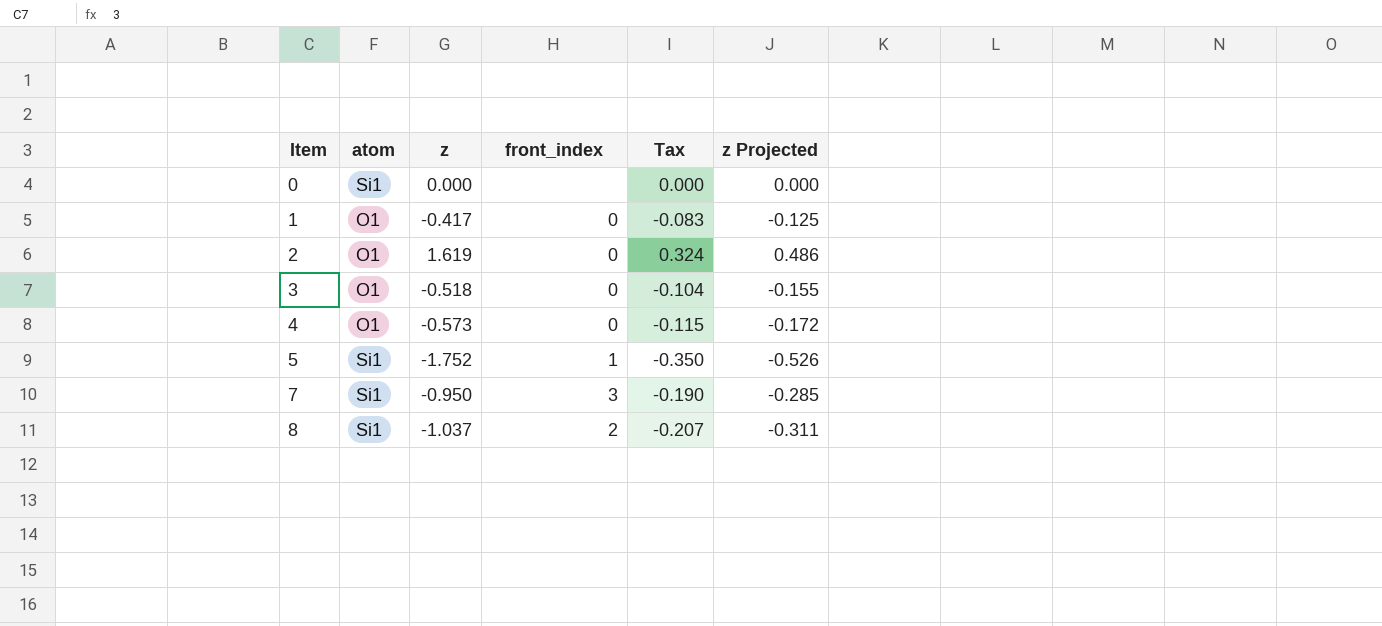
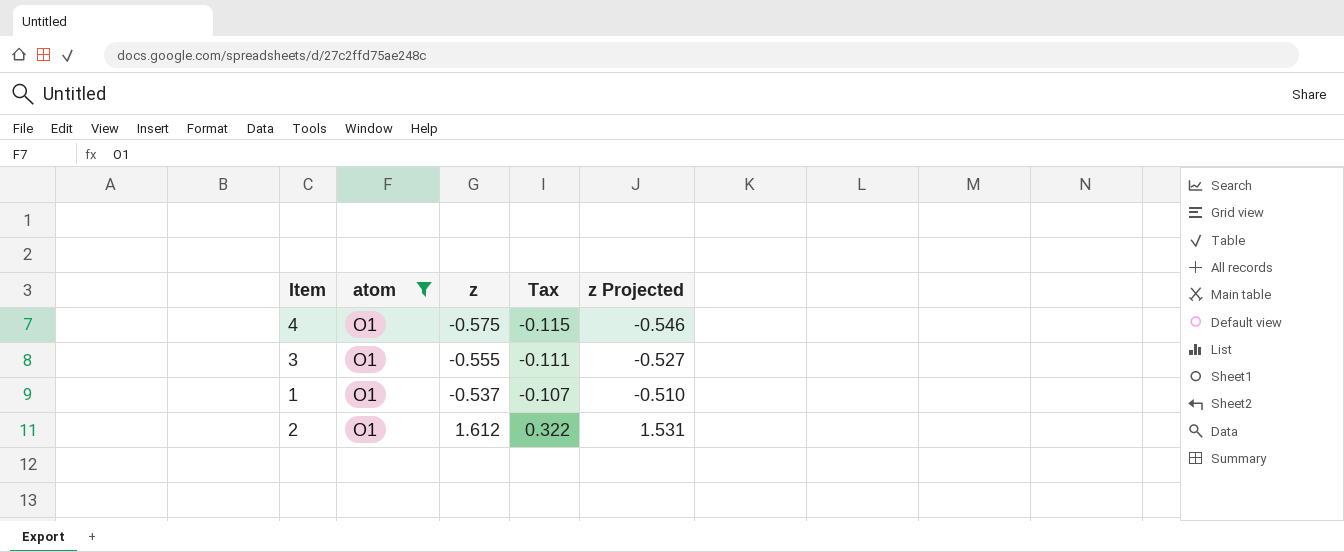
filter: none -> atom = O1
row order: Item ascending -> z ascending
column front_index | position: 4 -> none
column z Projected | formula: [z] * 0.3 -> [z] * 0.95
4 | z: -0.573 -> -0.575
3 | z: -0.518 -> -0.555
3 | Tax: -0.104 -> -0.111
1 | z: -0.417 -> -0.537
1 | Tax: -0.083 -> -0.107
2 | z: 1.619 -> 1.612
2 | Tax: 0.324 -> 0.322

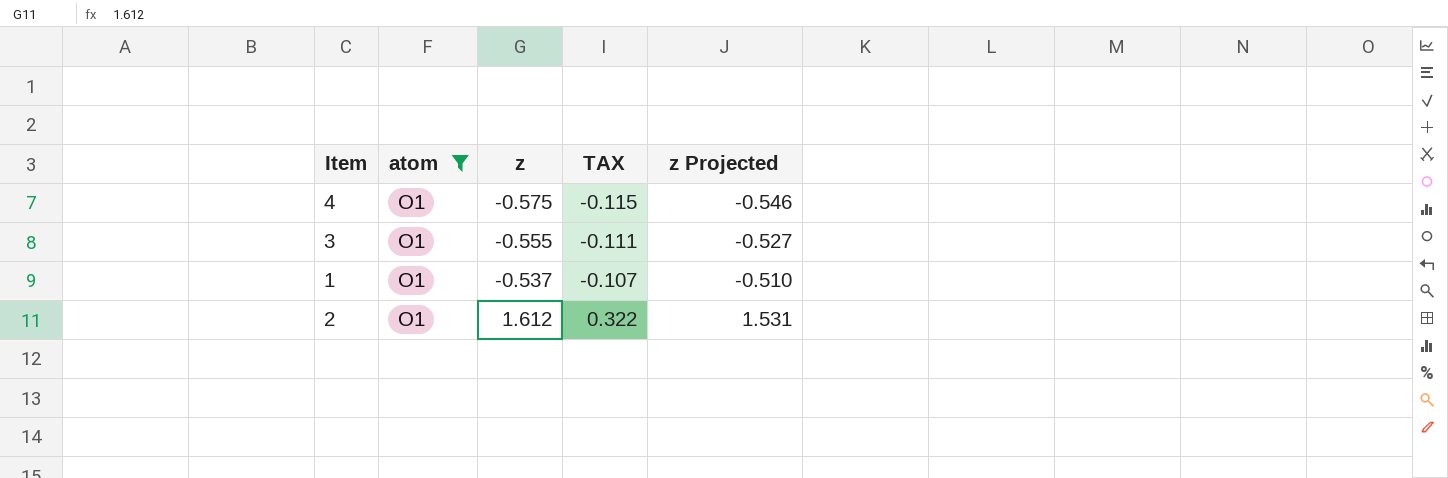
column name: Tax -> TAX

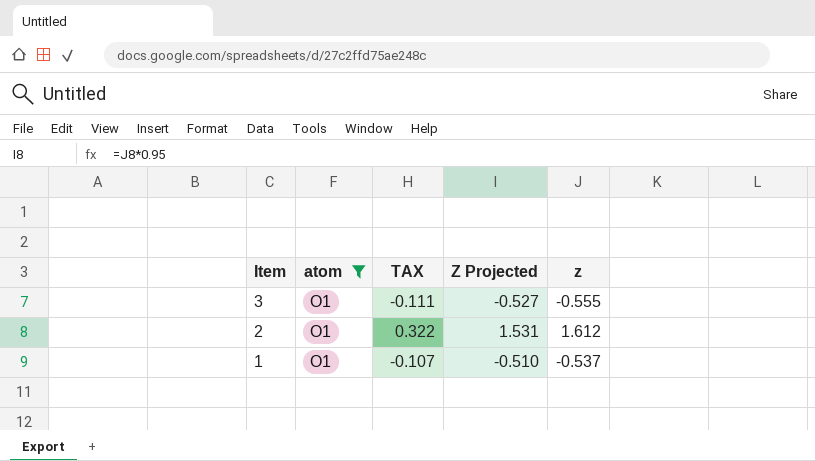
row order: z ascending -> Item descending
column name: z Projected -> Z Projected
column z | position: 3 -> 5
row 4: O1 | -0.575 | -0.115 | -0.546 -> none

